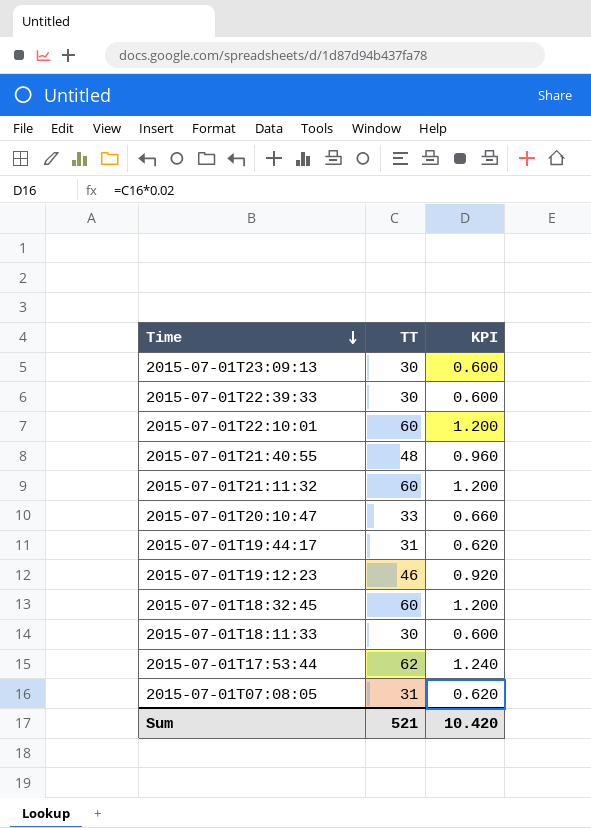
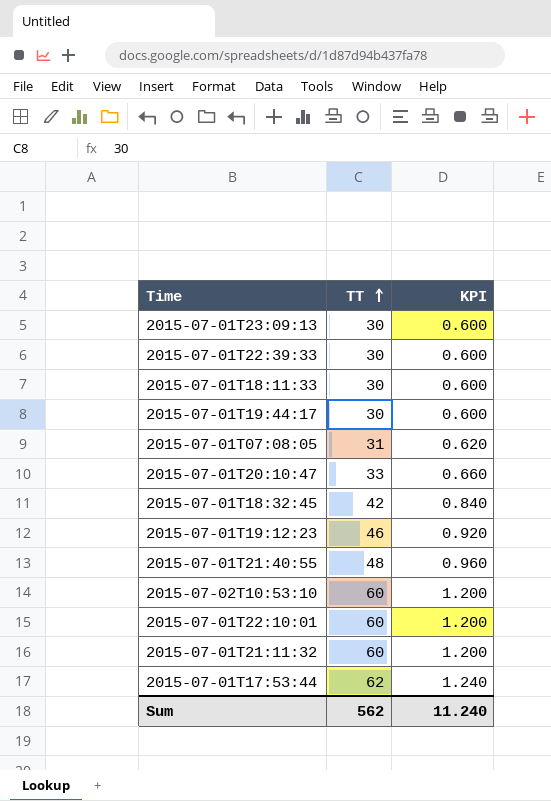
row order: Time descending -> TT ascending
2015-07-01T19:44:17 | TT: 31 -> 30
2015-07-01T19:44:17 | KPI: 0.620 -> 0.600
2015-07-01T18:32:45 | TT: 60 -> 42
2015-07-01T18:32:45 | KPI: 1.200 -> 0.840
row 2015-07-02T10:53:10: none -> 60 | 1.200
Sum | TT: 521 -> 562
Sum | KPI: 10.420 -> 11.240

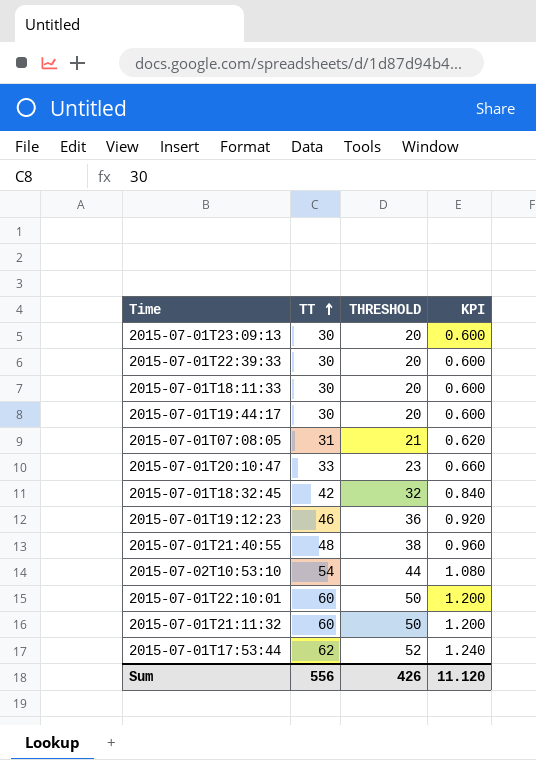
column THRESHOLD | formula: none -> [TT] - 10
2015-07-02T10:53:10 | TT: 60 -> 54
2015-07-02T10:53:10 | KPI: 1.200 -> 1.080
Sum | TT: 562 -> 556
Sum | KPI: 11.240 -> 11.120

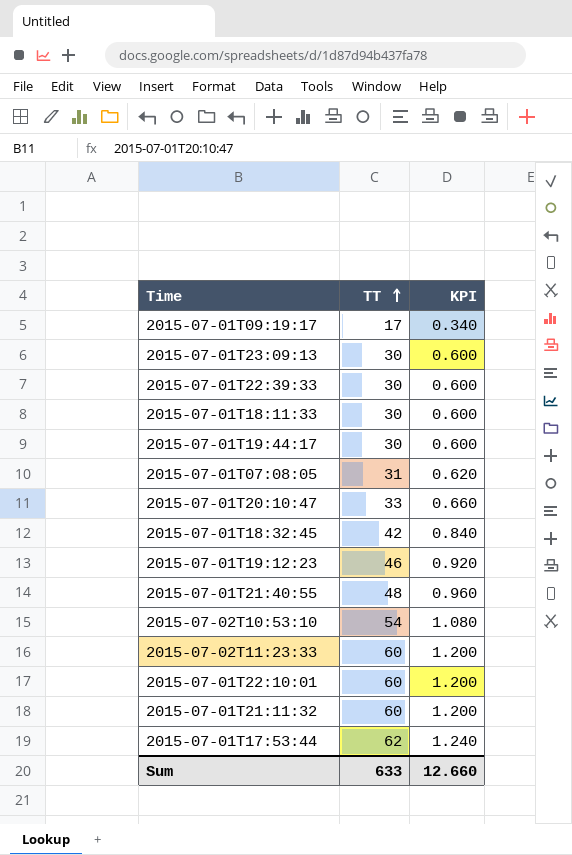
column THRESHOLD | formula: [TT] - 10 -> none
row 2015-07-01T09:19:17: none -> 17 | 0.340
row 2015-07-02T11:23:33: none -> 60 | 1.200
Sum | TT: 556 -> 633
Sum | KPI: 11.120 -> 12.660

